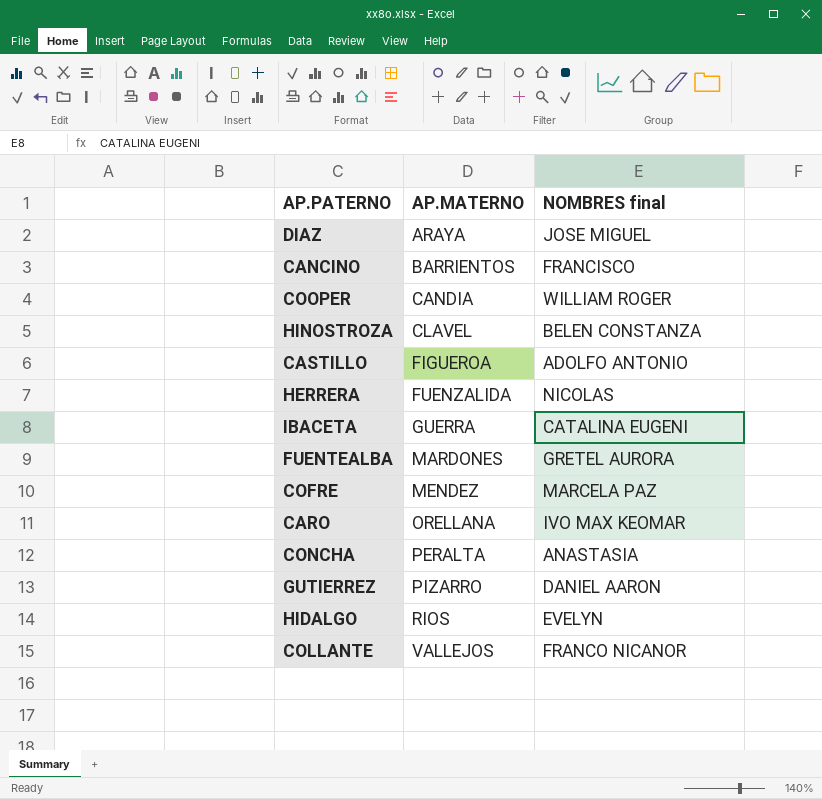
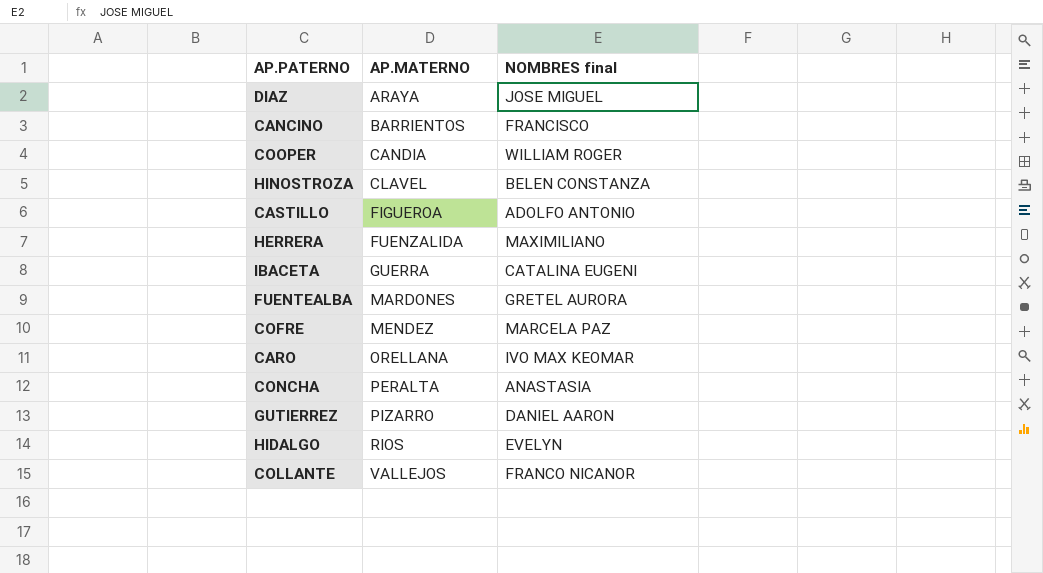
HERRERA | NOMBRES final: NICOLAS -> MAXIMILIANO

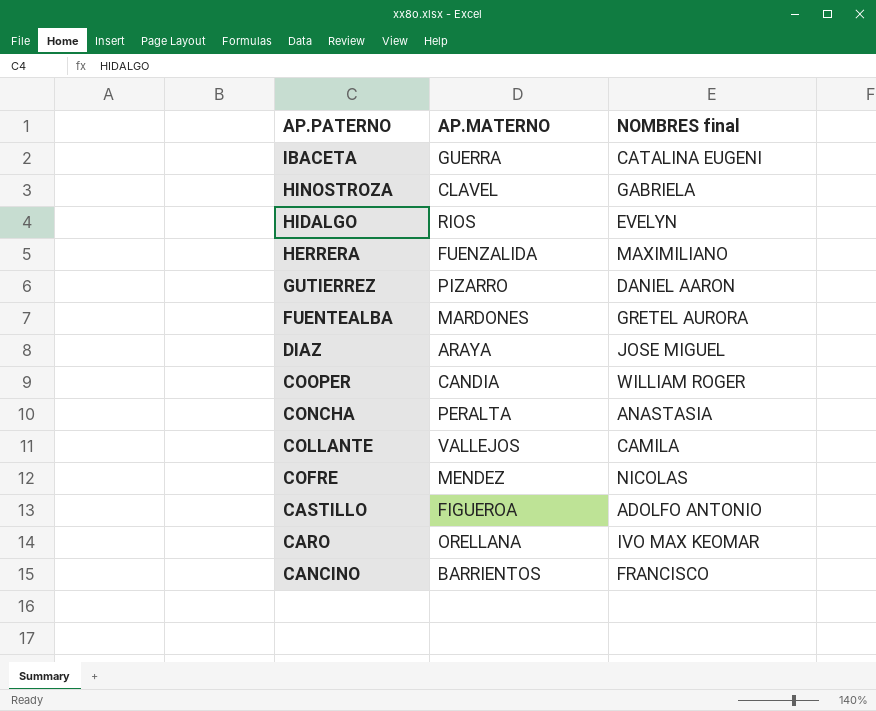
row order: AP.MATERNO ascending -> AP.PATERNO descending
HINOSTROZA | NOMBRES final: BELEN CONSTANZA -> GABRIELA
COLLANTE | NOMBRES final: FRANCO NICANOR -> CAMILA
COFRE | NOMBRES final: MARCELA PAZ -> NICOLAS

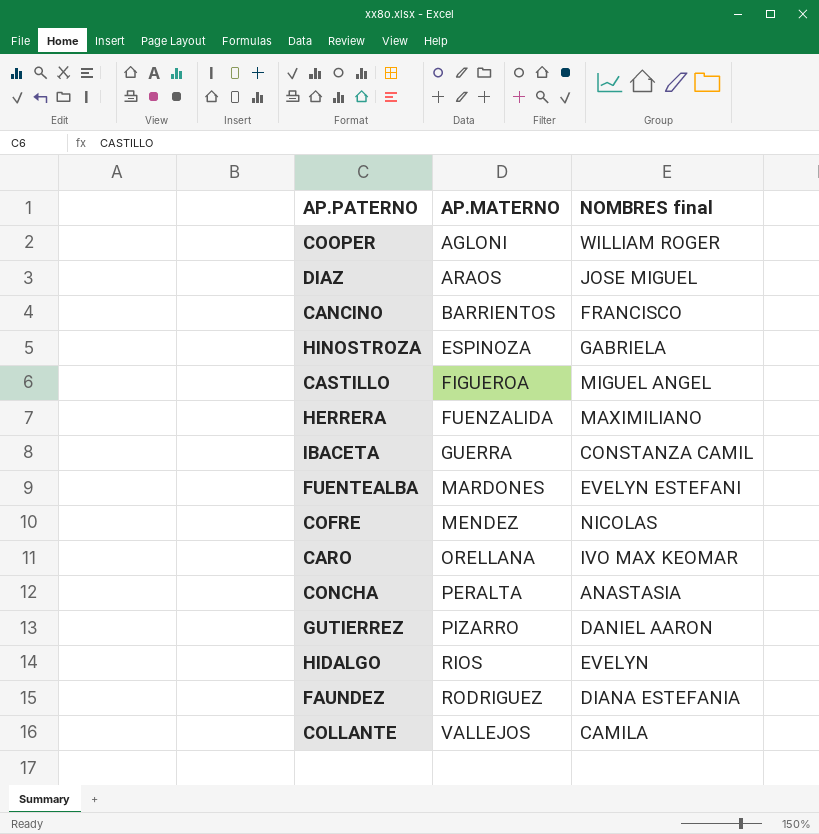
row order: AP.PATERNO descending -> AP.MATERNO ascending
COOPER | AP.MATERNO: CANDIA -> AGLONI
DIAZ | AP.MATERNO: ARAYA -> ARAOS
HINOSTROZA | AP.MATERNO: CLAVEL -> ESPINOZA
CASTILLO | NOMBRES final: ADOLFO ANTONIO -> MIGUEL ANGEL
IBACETA | NOMBRES final: CATALINA EUGENI -> CONSTANZA CAMIL
FUENTEALBA | NOMBRES final: GRETEL AURORA -> EVELYN ESTEFANI
row FAUNDEZ: none -> RODRIGUEZ | DIANA ESTEFANIA

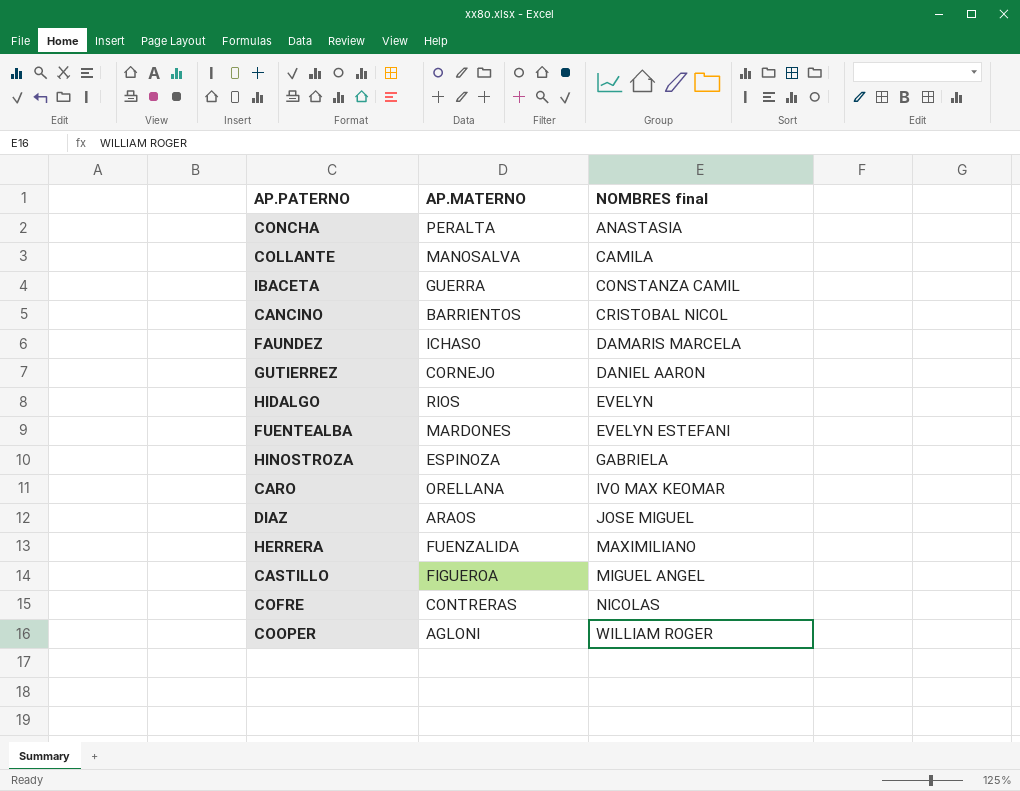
row order: AP.MATERNO ascending -> NOMBRES final ascending
COLLANTE | AP.MATERNO: VALLEJOS -> MANOSALVA
CANCINO | NOMBRES final: FRANCISCO -> CRISTOBAL NICOL
FAUNDEZ | AP.MATERNO: RODRIGUEZ -> ICHASO
FAUNDEZ | NOMBRES final: DIANA ESTEFANIA -> DAMARIS MARCELA
GUTIERREZ | AP.MATERNO: PIZARRO -> CORNEJO
COFRE | AP.MATERNO: MENDEZ -> CONTRERAS

